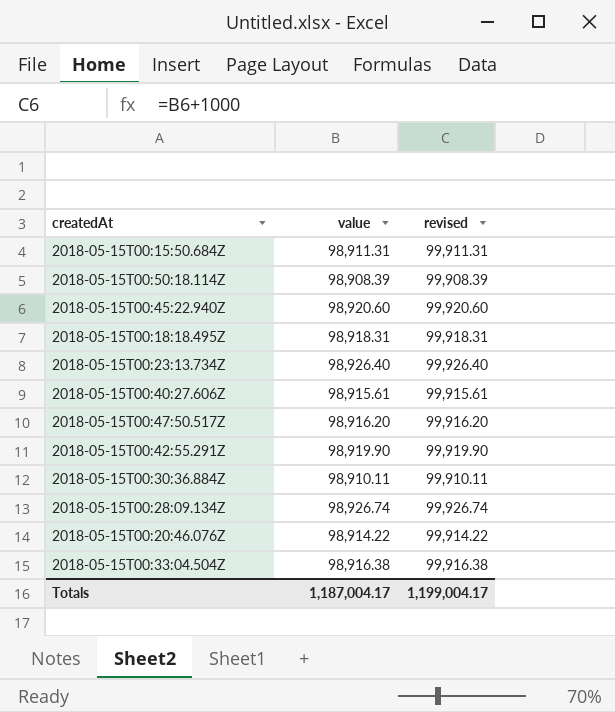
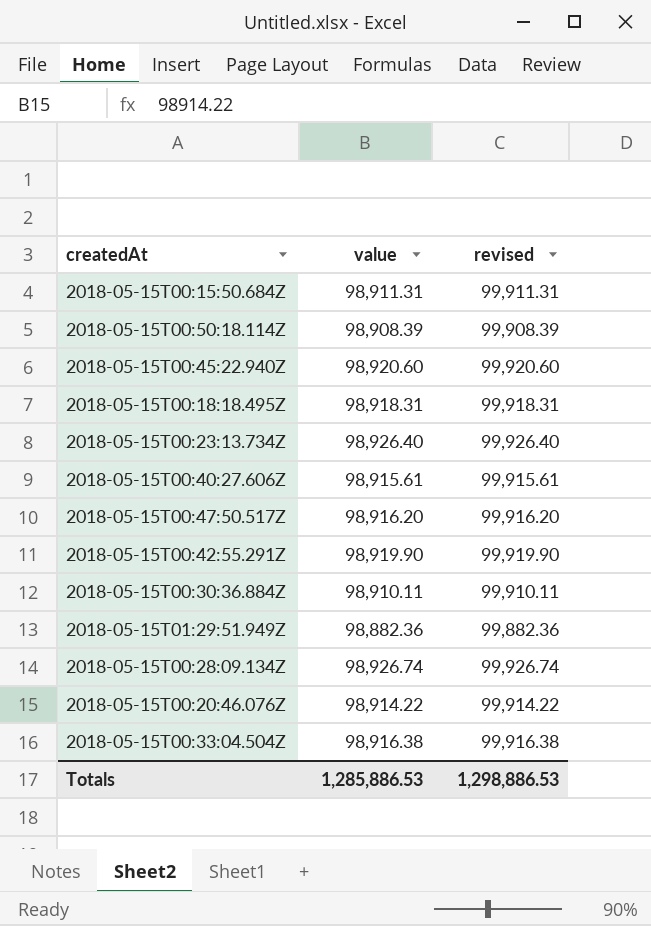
row 2018-05-15T01:29:51.949Z: none -> 98,882.36 | 99,882.36
Totals | value: 1,187,004.17 -> 1,285,886.53
Totals | revised: 1,199,004.17 -> 1,298,886.53

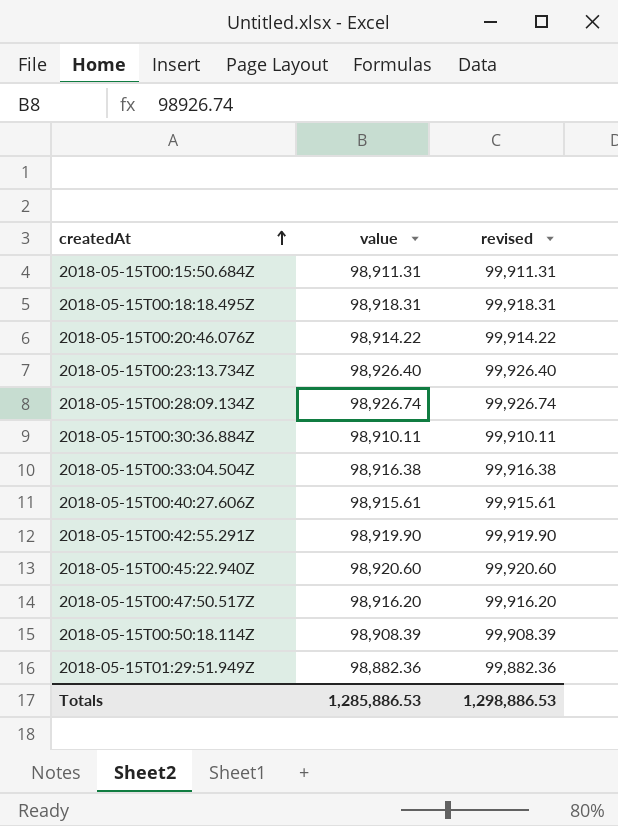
row order: none -> createdAt ascending

